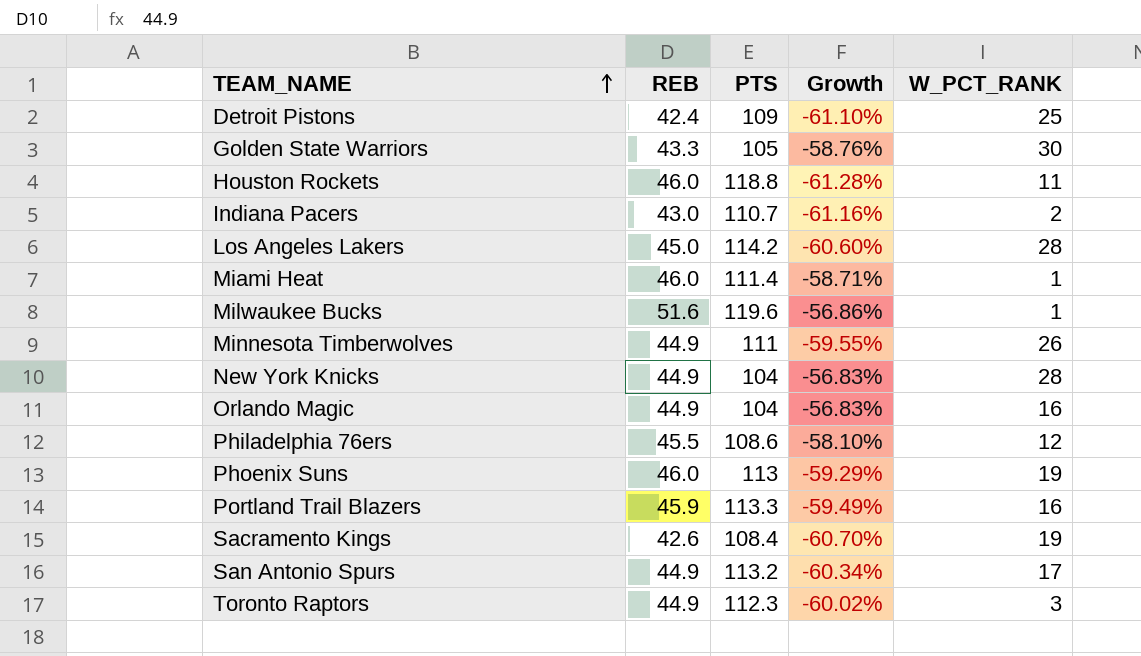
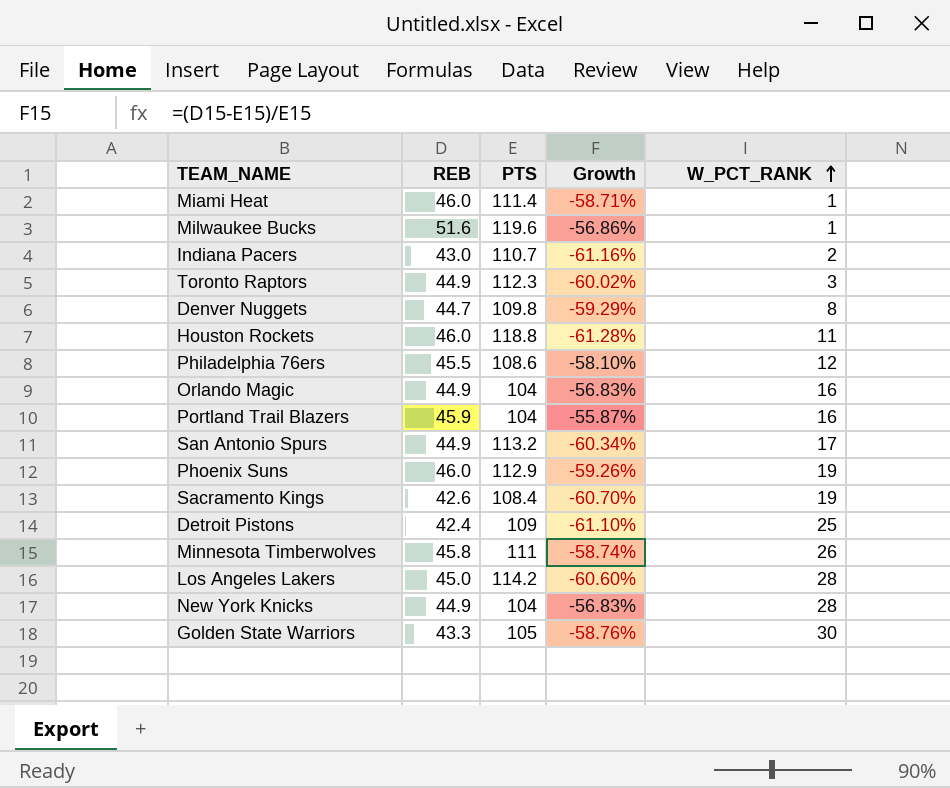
row order: TEAM_NAME ascending -> W_PCT_RANK ascending
row Denver Nuggets: none -> 44.7 | 109.8 | -59.29% | 8
Portland Trail Blazers | PTS: 113.3 -> 104
Portland Trail Blazers | Growth: -59.49% -> -55.87%
Phoenix Suns | PTS: 113 -> 112.9
Phoenix Suns | Growth: -59.29% -> -59.26%
Minnesota Timberwolves | REB: 44.9 -> 45.8
Minnesota Timberwolves | Growth: -59.55% -> -58.74%

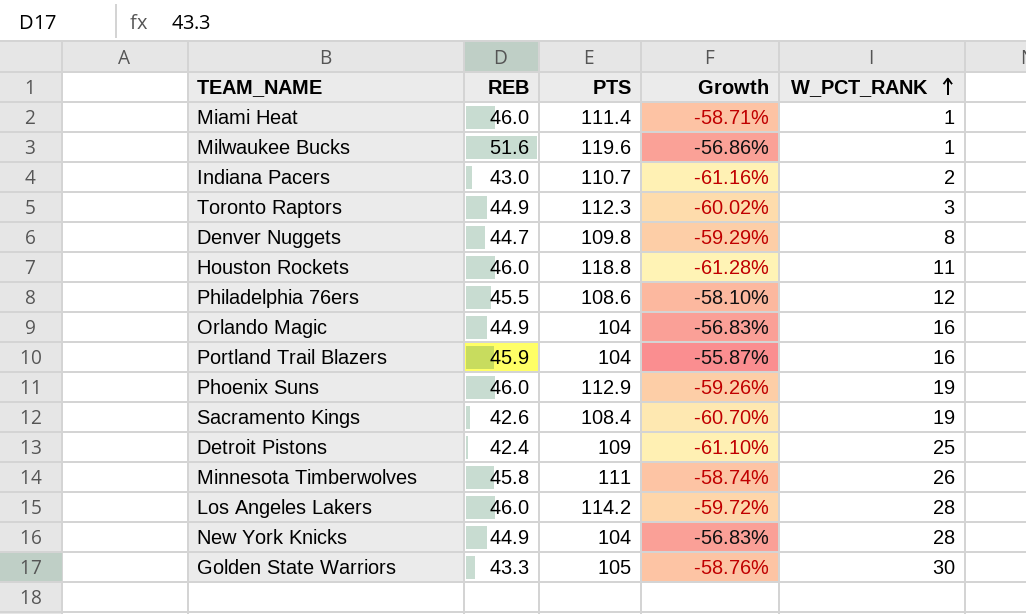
row San Antonio Spurs: 44.9 | 113.2 | -60.34% | 17 -> none
Los Angeles Lakers | REB: 45.0 -> 46.0
Los Angeles Lakers | Growth: -60.60% -> -59.72%

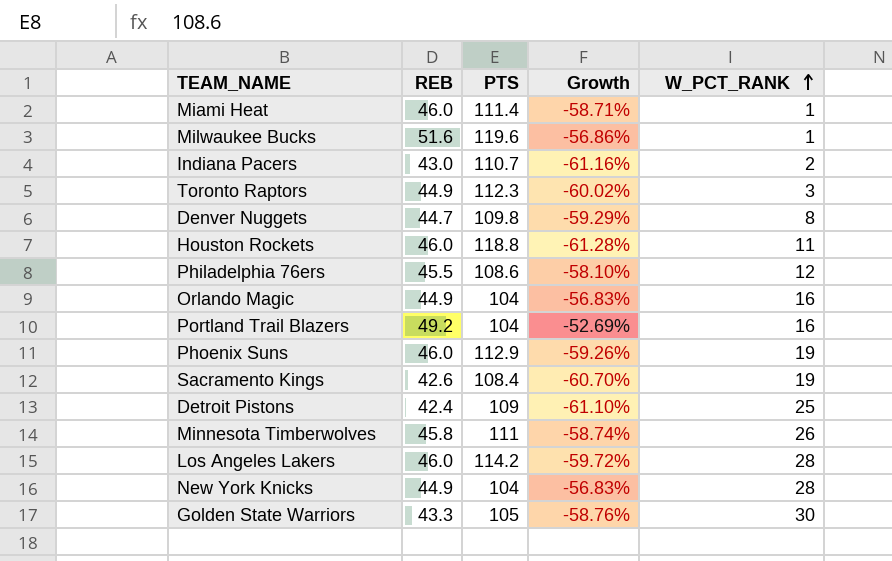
Portland Trail Blazers | REB: 45.9 -> 49.2
Portland Trail Blazers | Growth: -55.87% -> -52.69%

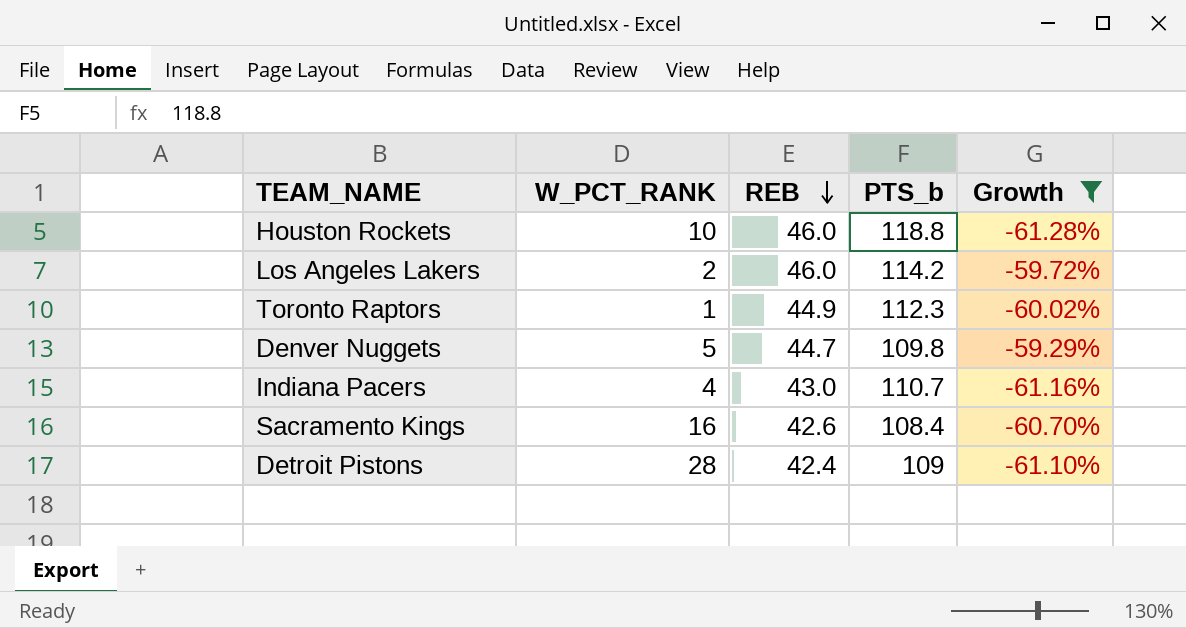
filter: none -> Growth <= -59.29%
row order: W_PCT_RANK ascending -> REB descending
column W_PCT_RANK | position: 5 -> 2
column name: PTS -> PTS_b
Houston Rockets | W_PCT_RANK: 11 -> 10
Los Angeles Lakers | W_PCT_RANK: 28 -> 2
Toronto Raptors | W_PCT_RANK: 3 -> 1
Denver Nuggets | W_PCT_RANK: 8 -> 5
Indiana Pacers | W_PCT_RANK: 2 -> 4
Sacramento Kings | W_PCT_RANK: 19 -> 16
Detroit Pistons | W_PCT_RANK: 25 -> 28

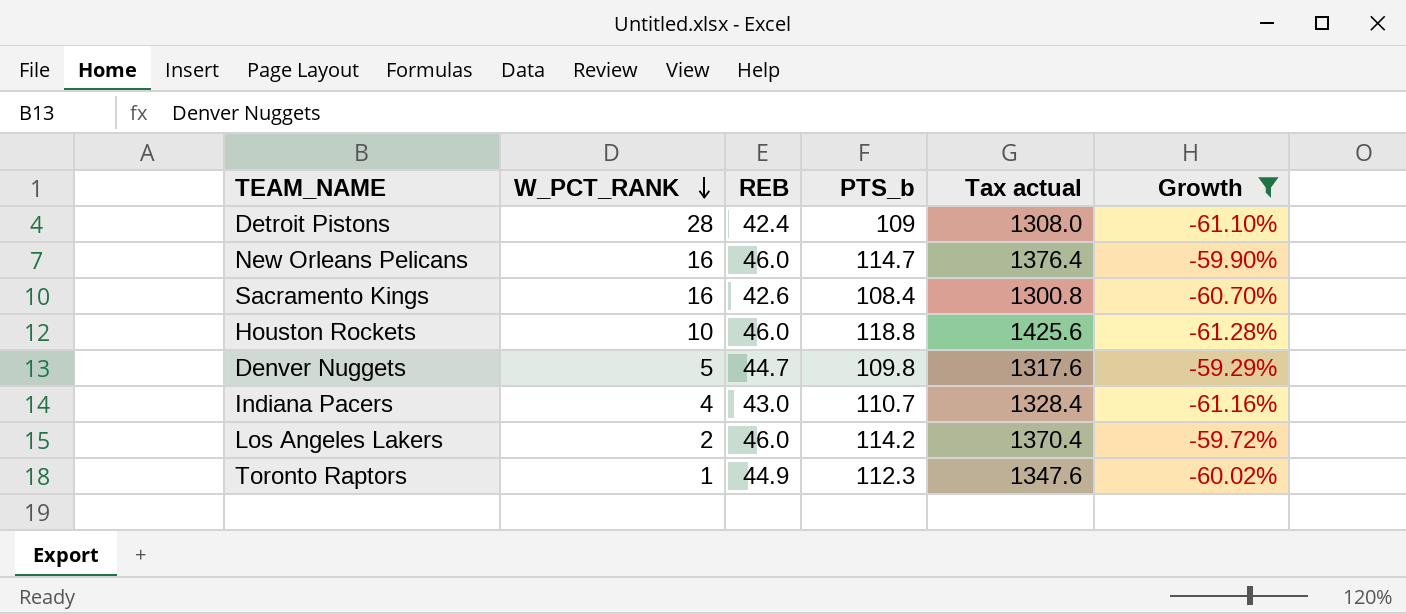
row order: REB descending -> W_PCT_RANK descending
column Tax actual | formula: none -> [PTS_b] * 12
row New Orleans Pelicans: none -> 16 | 46.0 | 114.7 | 1376.4 | -59.90%

